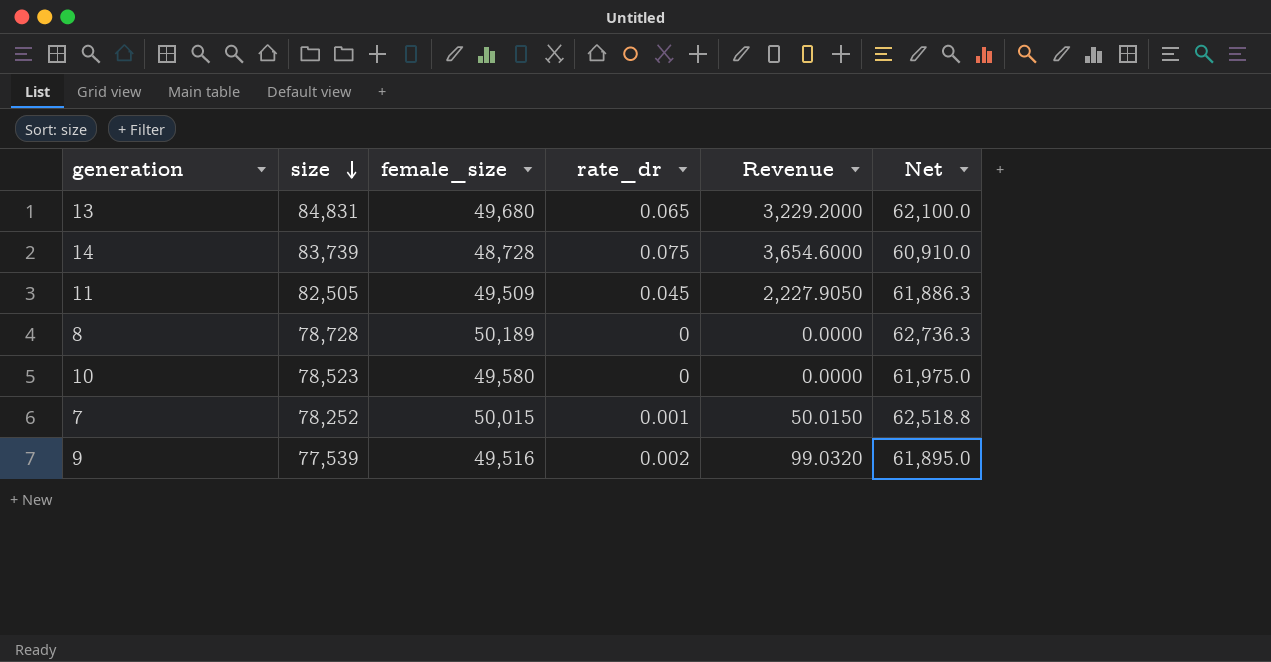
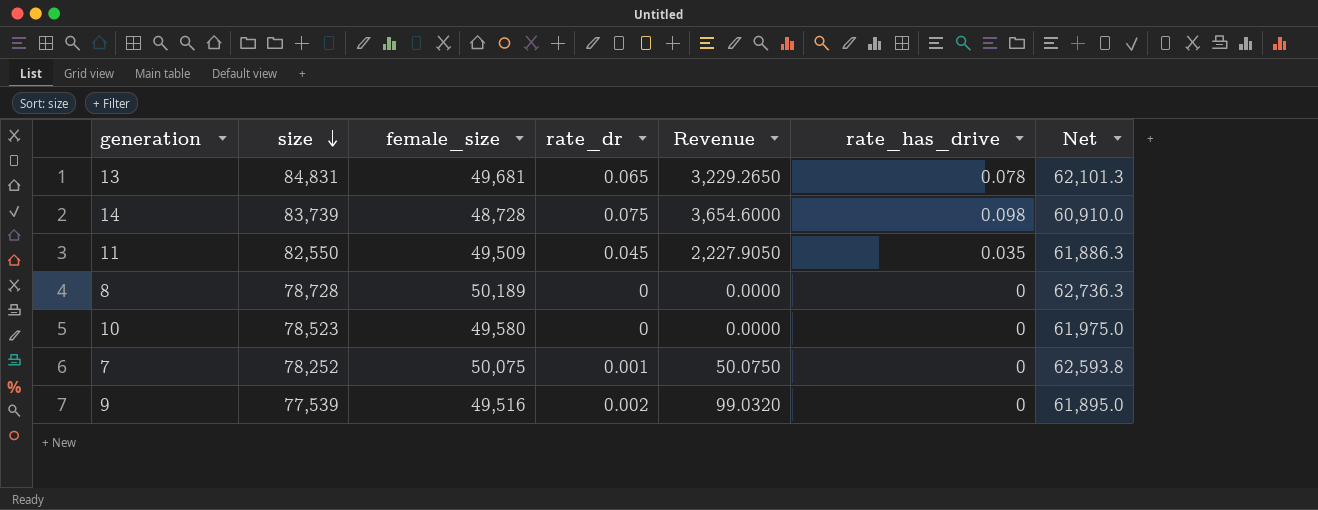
column rate_has_drive | position: none -> 6
13 | female_size: 49,680 -> 49,681
13 | Revenue: 3,229.2000 -> 3,229.2650
13 | Net: 62,100.0 -> 62,101.3
11 | size: 82,505 -> 82,550
7 | female_size: 50,015 -> 50,075
7 | Revenue: 50.0150 -> 50.0750
7 | Net: 62,518.8 -> 62,593.8

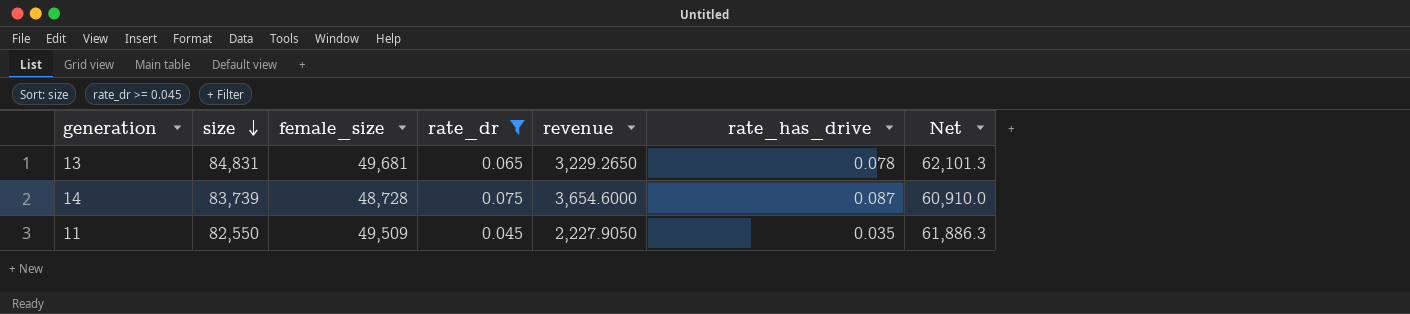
filter: none -> rate_dr >= 0.045
column name: Revenue -> revenue
14 | rate_has_drive: 0.098 -> 0.087

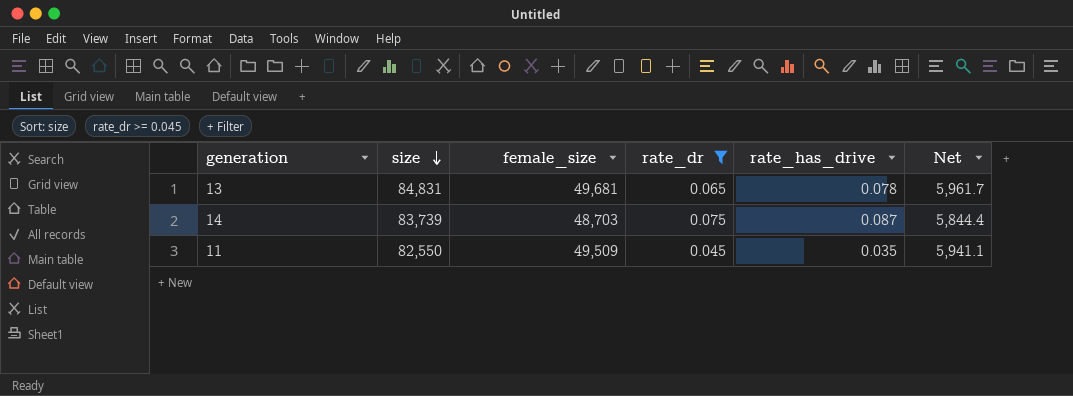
column revenue | formula: [female_size] * [rate_dr] -> none
column Net | formula: [female_size] * 1.25 -> [female_size] * 0.12
14 | female_size: 48,728 -> 48,703

